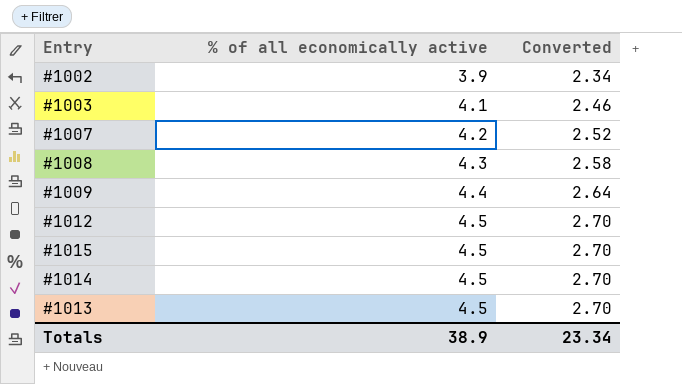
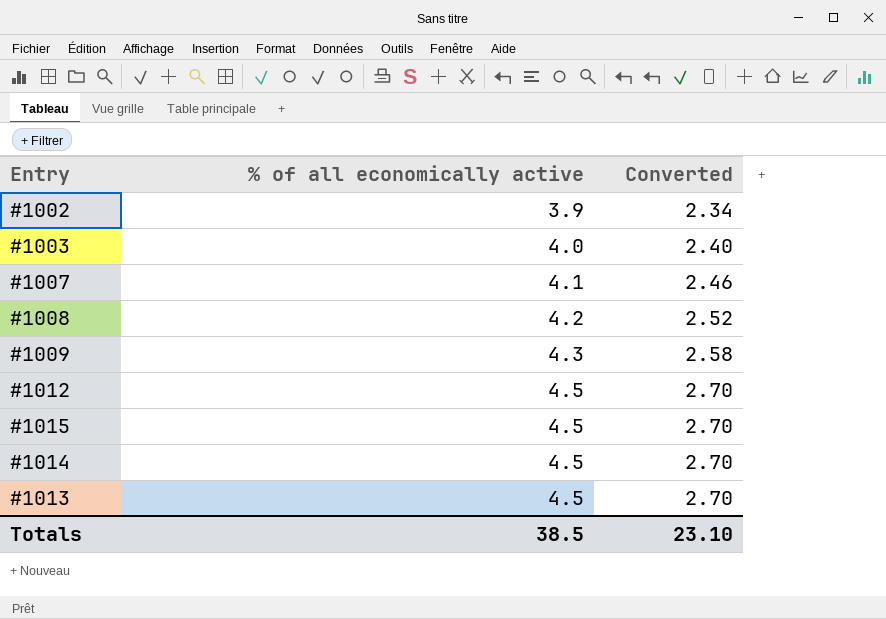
#1003 | % of all economically active: 4.1 -> 4.0
#1003 | Converted: 2.46 -> 2.40
#1007 | % of all economically active: 4.2 -> 4.1
#1007 | Converted: 2.52 -> 2.46
#1008 | % of all economically active: 4.3 -> 4.2
#1008 | Converted: 2.58 -> 2.52
#1009 | % of all economically active: 4.4 -> 4.3
#1009 | Converted: 2.64 -> 2.58
Totals | % of all economically active: 38.9 -> 38.5
Totals | Converted: 23.34 -> 23.10

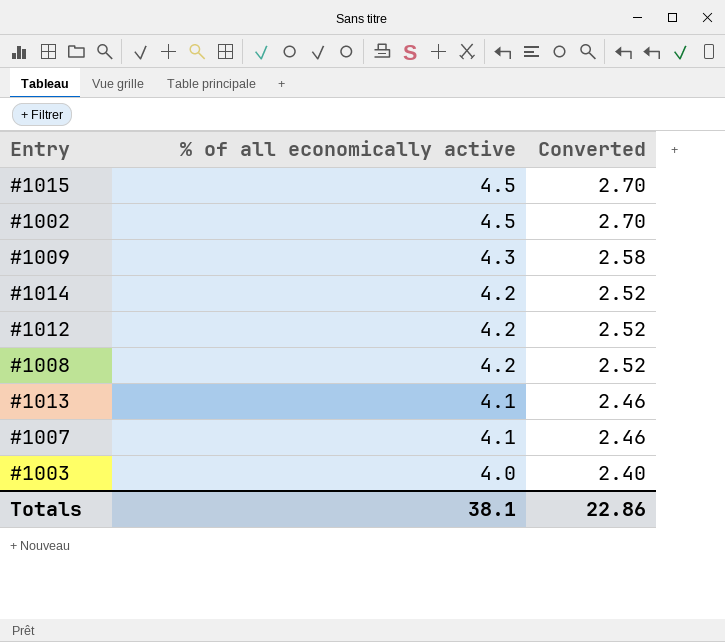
row order: % of all economically active ascending -> % of all economically active descending
#1002 | % of all economically active: 3.9 -> 4.5
#1002 | Converted: 2.34 -> 2.70
#1014 | % of all economically active: 4.5 -> 4.2
#1014 | Converted: 2.70 -> 2.52
#1012 | % of all economically active: 4.5 -> 4.2
#1012 | Converted: 2.70 -> 2.52
#1013 | % of all economically active: 4.5 -> 4.1
#1013 | Converted: 2.70 -> 2.46
Totals | % of all economically active: 38.5 -> 38.1
Totals | Converted: 23.10 -> 22.86

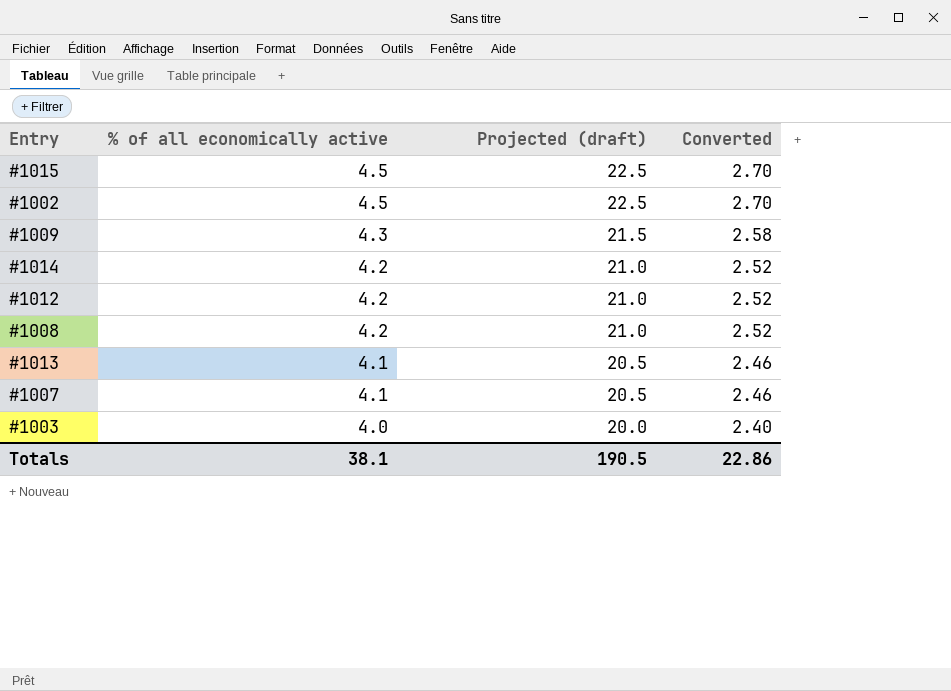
column Projected (draft) | formula: none -> [% of all economically active] * 5

